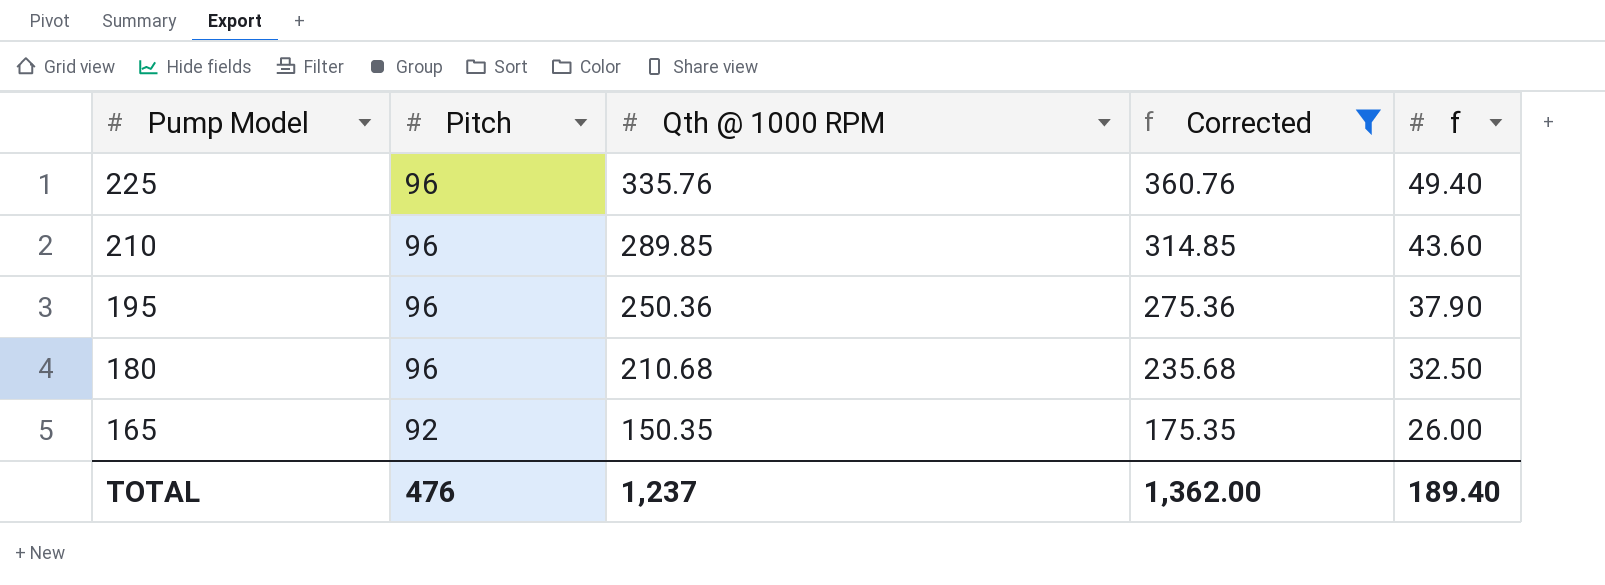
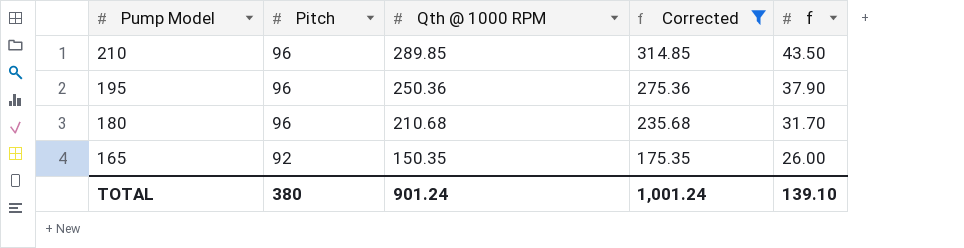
row 225: 96 | 335.76 | 360.76 | 49.40 -> none
210 | f: 43.60 -> 43.50
180 | f: 32.50 -> 31.70
TOTAL | Pitch: 476 -> 380
TOTAL | Qth @ 1000 RPM: 1,237 -> 901.24
TOTAL | Corrected: 1,362.00 -> 1,001.24
TOTAL | f: 189.40 -> 139.10

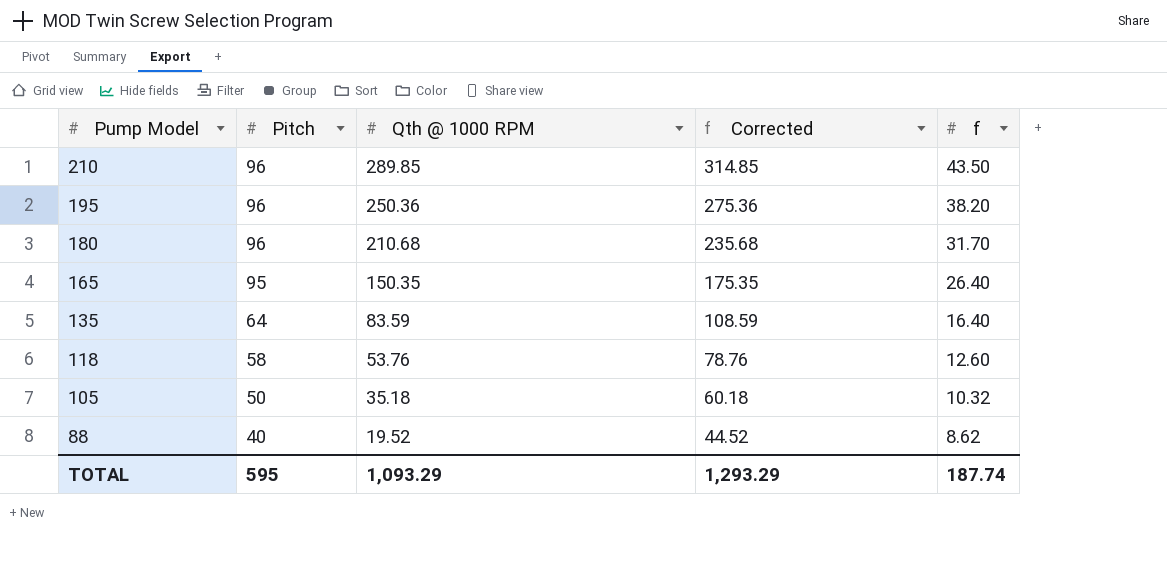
filter: Corrected >= 175.35 -> none
195 | f: 37.90 -> 38.20
165 | Pitch: 92 -> 95
165 | f: 26.00 -> 26.40
TOTAL | Pitch: 380 -> 595
TOTAL | Qth @ 1000 RPM: 901.24 -> 1,093.29
TOTAL | Corrected: 1,001.24 -> 1,293.29
TOTAL | f: 139.10 -> 187.74

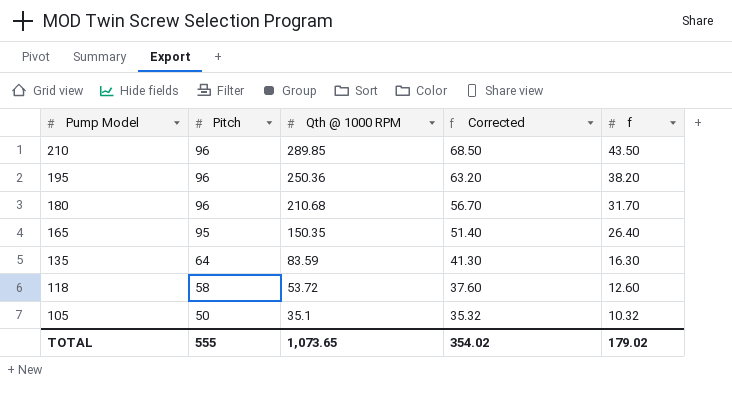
column Corrected | formula: [Qth @ 1000 RPM] + 25 -> [f] + 25
row 88: 40 | 19.52 | 44.52 | 8.62 -> none
135 | f: 16.40 -> 16.30
118 | Qth @ 1000 RPM: 53.76 -> 53.72
105 | Qth @ 1000 RPM: 35.18 -> 35.1
TOTAL | Pitch: 595 -> 555
TOTAL | Qth @ 1000 RPM: 1,093.29 -> 1,073.65
TOTAL | Corrected: 1,293.29 -> 354.02
TOTAL | f: 187.74 -> 179.02

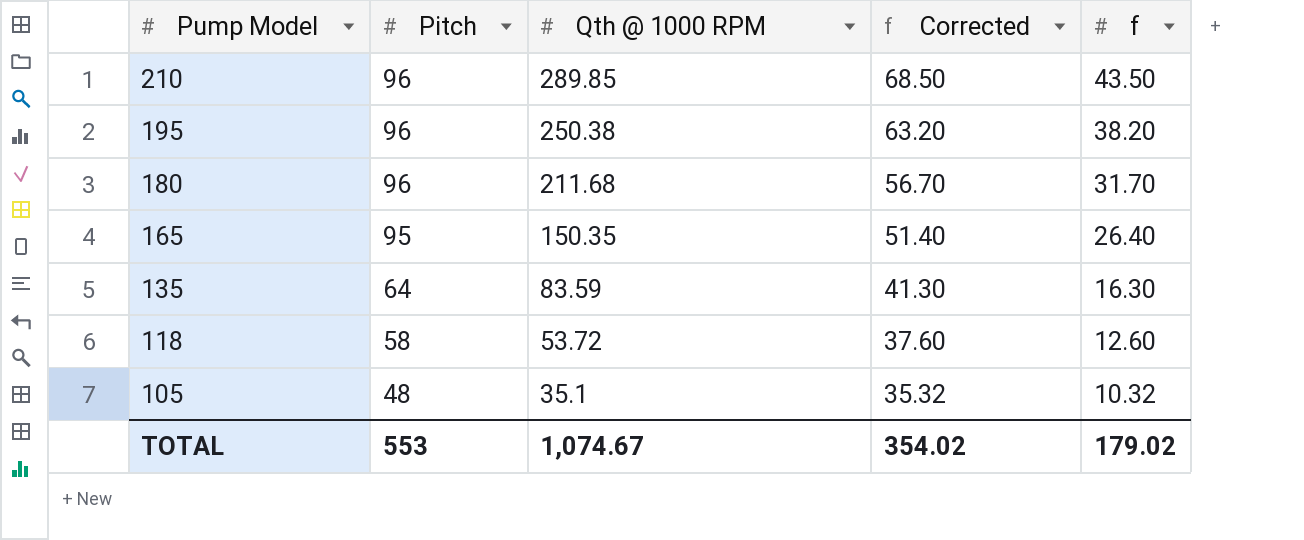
195 | Qth @ 1000 RPM: 250.36 -> 250.38
180 | Qth @ 1000 RPM: 210.68 -> 211.68
105 | Pitch: 50 -> 48
TOTAL | Pitch: 555 -> 553
TOTAL | Qth @ 1000 RPM: 1,073.65 -> 1,074.67

